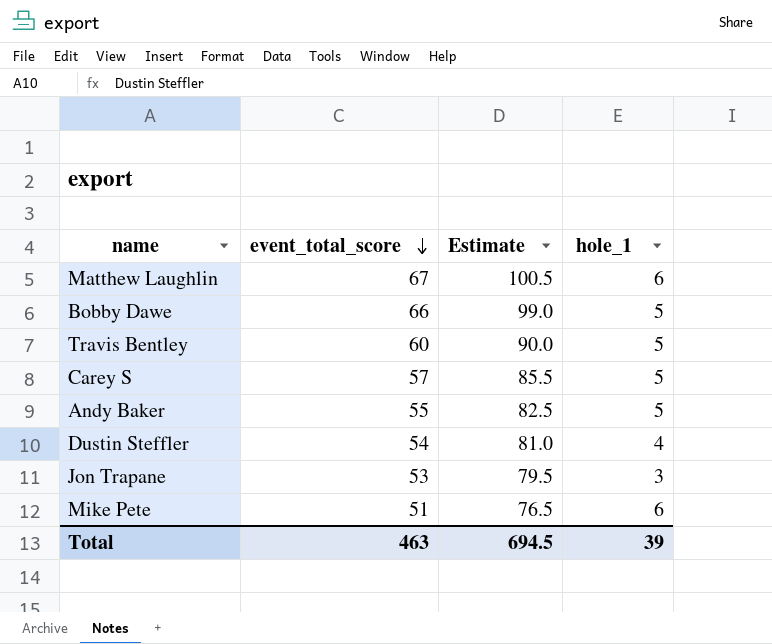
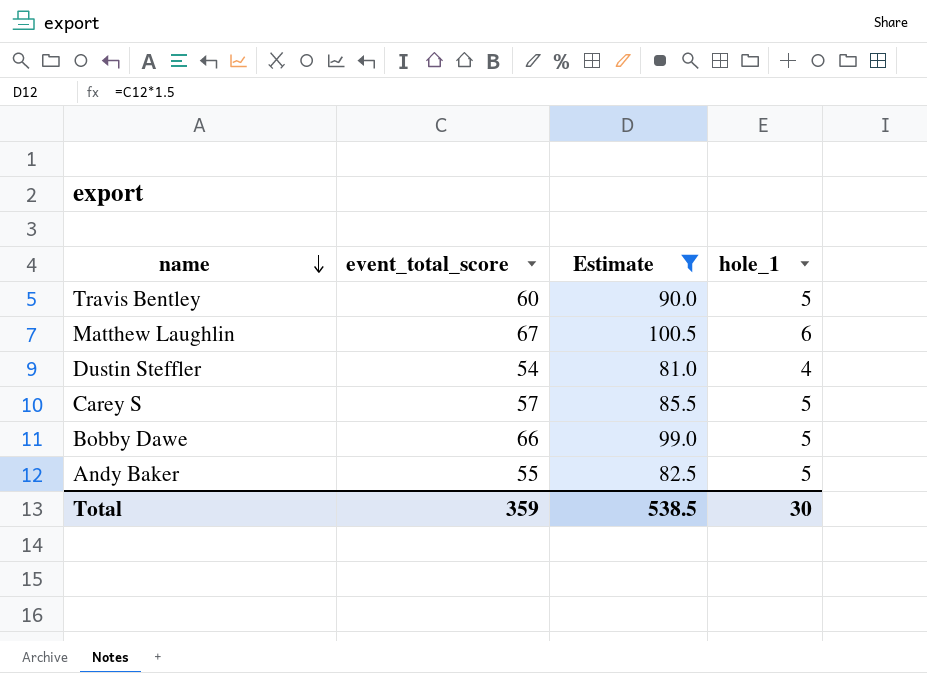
filter: none -> Estimate >= 81.0
row order: event_total_score descending -> name descending
Total | event_total_score: 463 -> 359
Total | Estimate: 694.5 -> 538.5
Total | hole_1: 39 -> 30

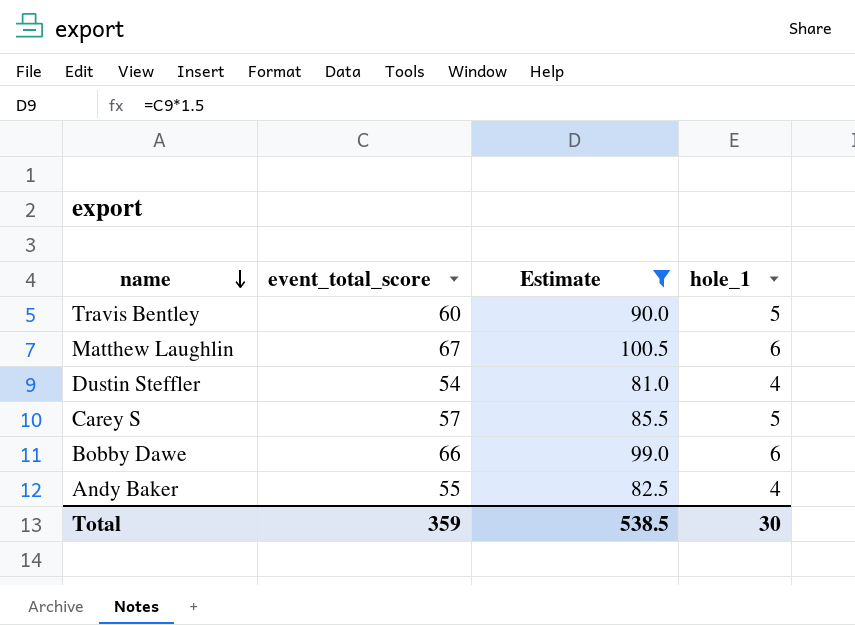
Bobby Dawe | hole_1: 5 -> 6
Andy Baker | hole_1: 5 -> 4

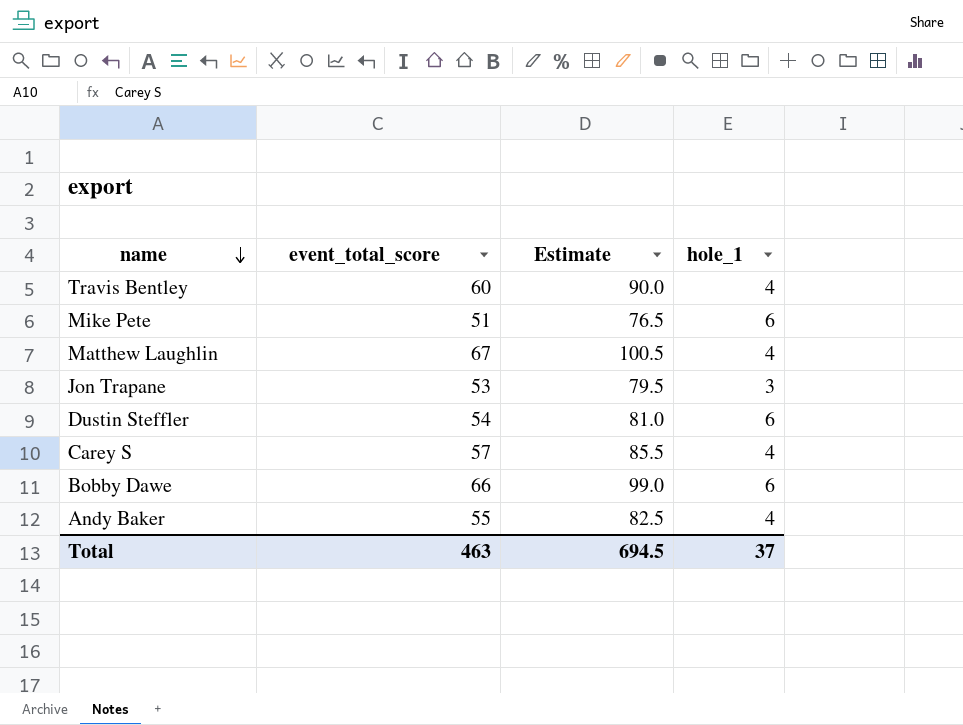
filter: Estimate >= 81.0 -> none
Travis Bentley | hole_1: 5 -> 4
Matthew Laughlin | hole_1: 6 -> 4
Dustin Steffler | hole_1: 4 -> 6
Carey S | hole_1: 5 -> 4
Total | event_total_score: 359 -> 463
Total | Estimate: 538.5 -> 694.5
Total | hole_1: 30 -> 37

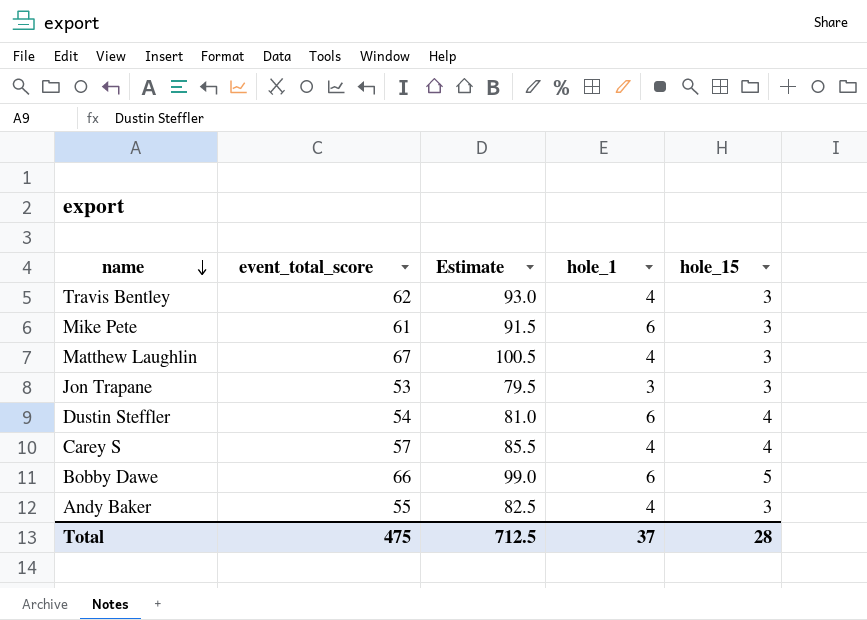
column hole_15 | position: none -> 5
Travis Bentley | event_total_score: 60 -> 62
Travis Bentley | Estimate: 90.0 -> 93.0
Mike Pete | event_total_score: 51 -> 61
Mike Pete | Estimate: 76.5 -> 91.5
Total | event_total_score: 463 -> 475
Total | Estimate: 694.5 -> 712.5

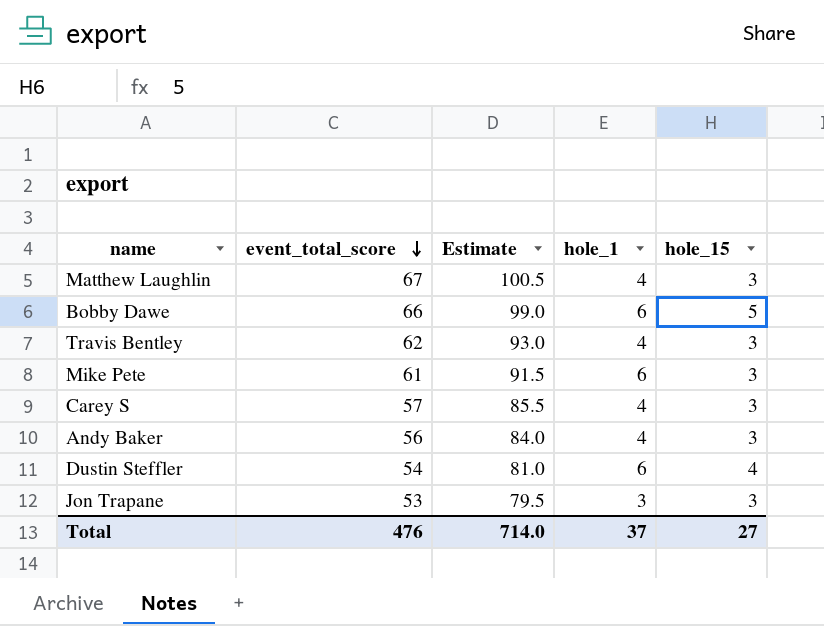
row order: name descending -> event_total_score descending
Carey S | hole_15: 4 -> 3
Andy Baker | event_total_score: 55 -> 56
Andy Baker | Estimate: 82.5 -> 84.0
Total | event_total_score: 475 -> 476
Total | Estimate: 712.5 -> 714.0
Total | hole_15: 28 -> 27

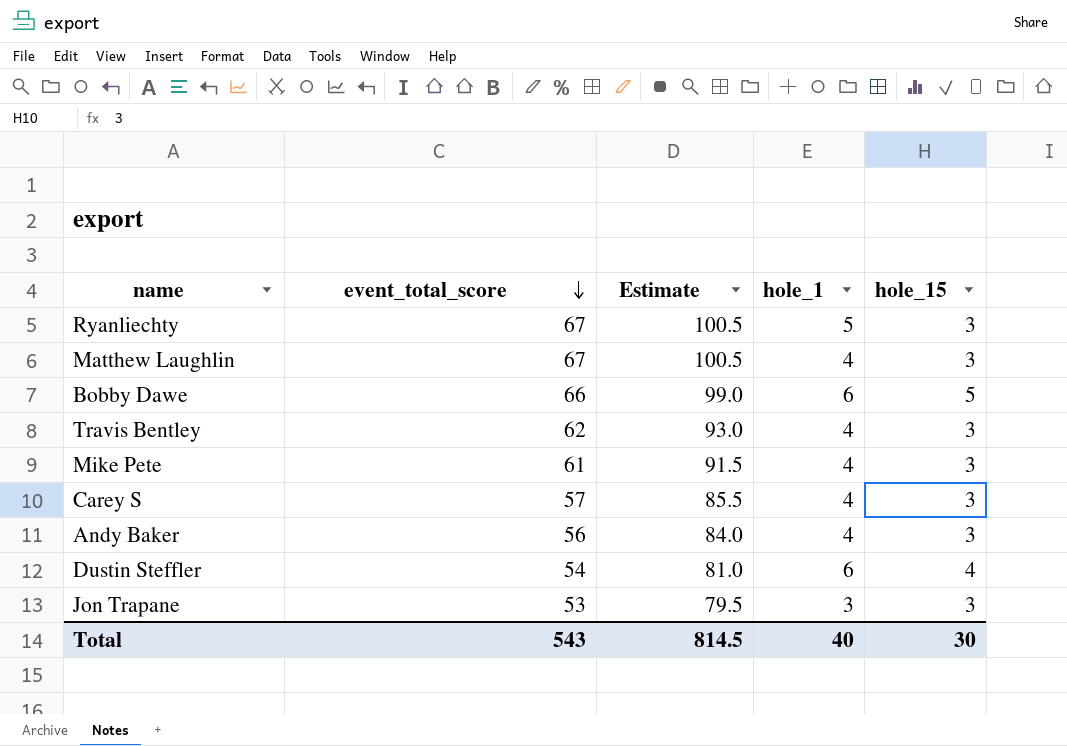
row Ryanliechty: none -> 67 | 100.5 | 5 | 3
Mike Pete | hole_1: 6 -> 4
Total | event_total_score: 476 -> 543
Total | Estimate: 714.0 -> 814.5
Total | hole_1: 37 -> 40
Total | hole_15: 27 -> 30

